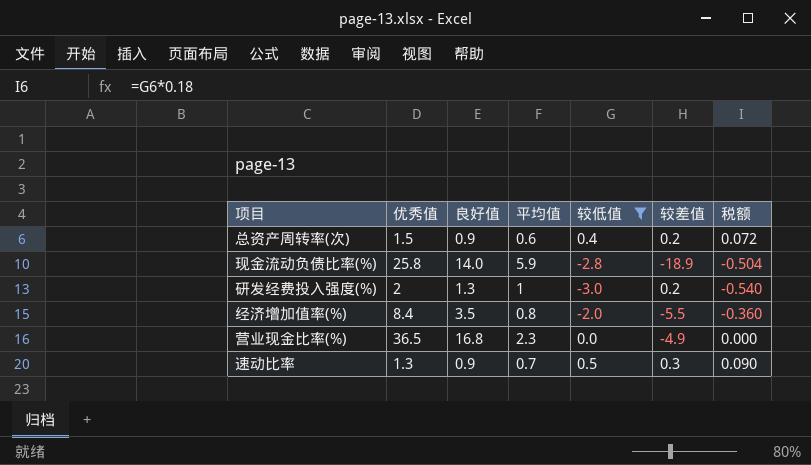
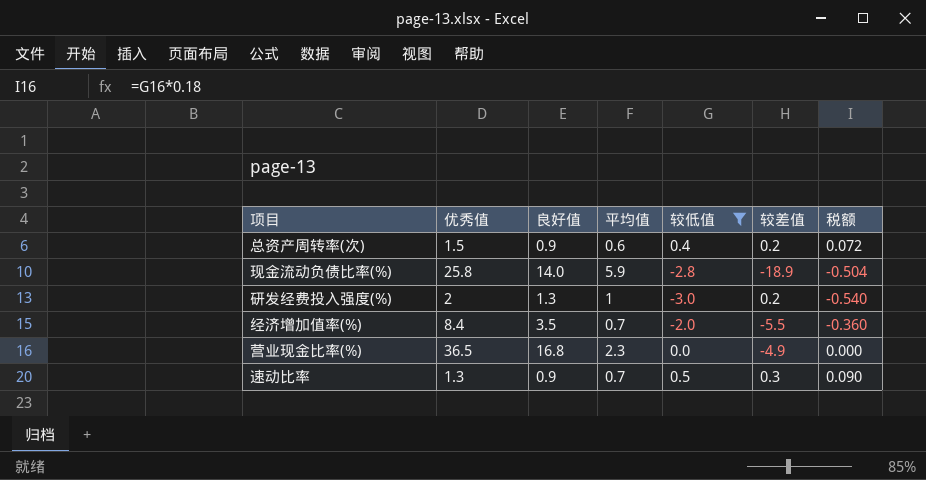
经济增加值率(%) | 平均值: 0.8 -> 0.7

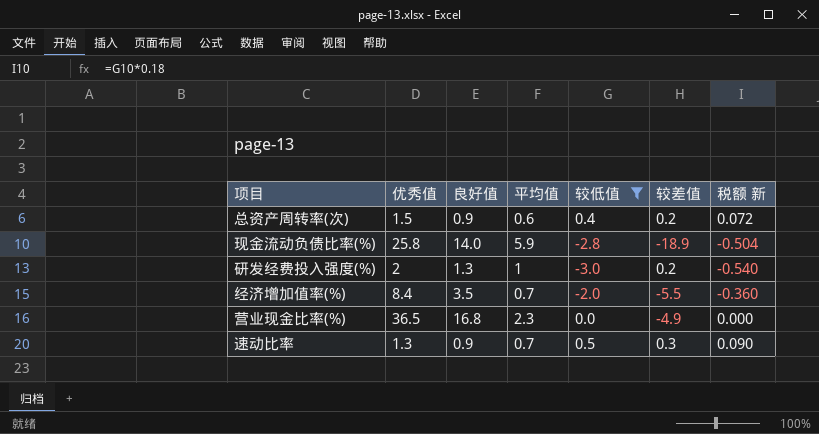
column name: 税额 -> 税额 新

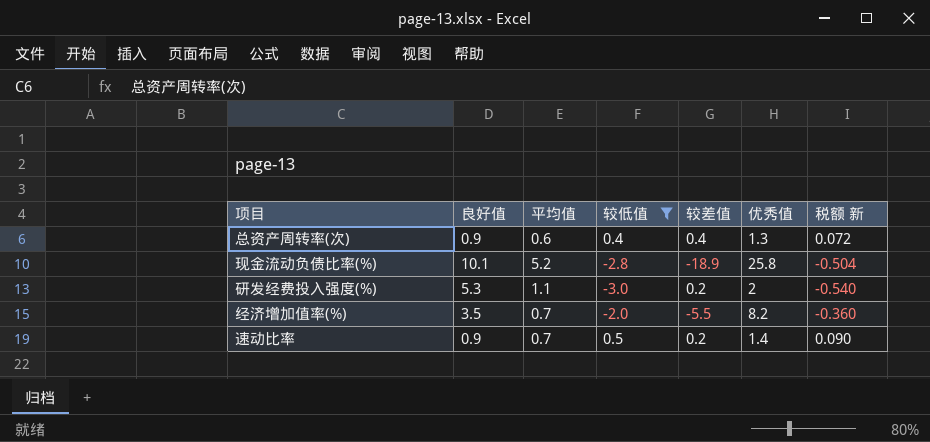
column 优秀值 | position: 2 -> 6
row 营业现金比率(%): 36.5 | 16.8 | 2.3 | 0.0 | -4.9 | 0.000 -> none
总资产周转率(次) | 较差值: 0.2 -> 0.4
总资产周转率(次) | 优秀值: 1.5 -> 1.3
现金流动负债比率(%) | 良好值: 14.0 -> 10.1
现金流动负债比率(%) | 平均值: 5.9 -> 5.2
研发经费投入强度(%) | 良好值: 1.3 -> 5.3
研发经费投入强度(%) | 平均值: 1 -> 1.1
经济增加值率(%) | 优秀值: 8.4 -> 8.2
速动比率 | 较差值: 0.3 -> 0.2
速动比率 | 优秀值: 1.3 -> 1.4

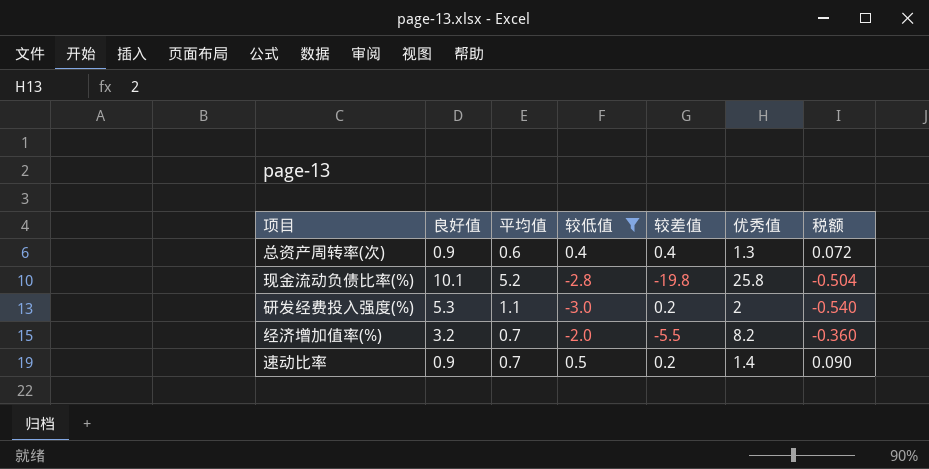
column name: 税额 新 -> 税额
现金流动负债比率(%) | 较差值: -18.9 -> -19.8
经济增加值率(%) | 良好值: 3.5 -> 3.2

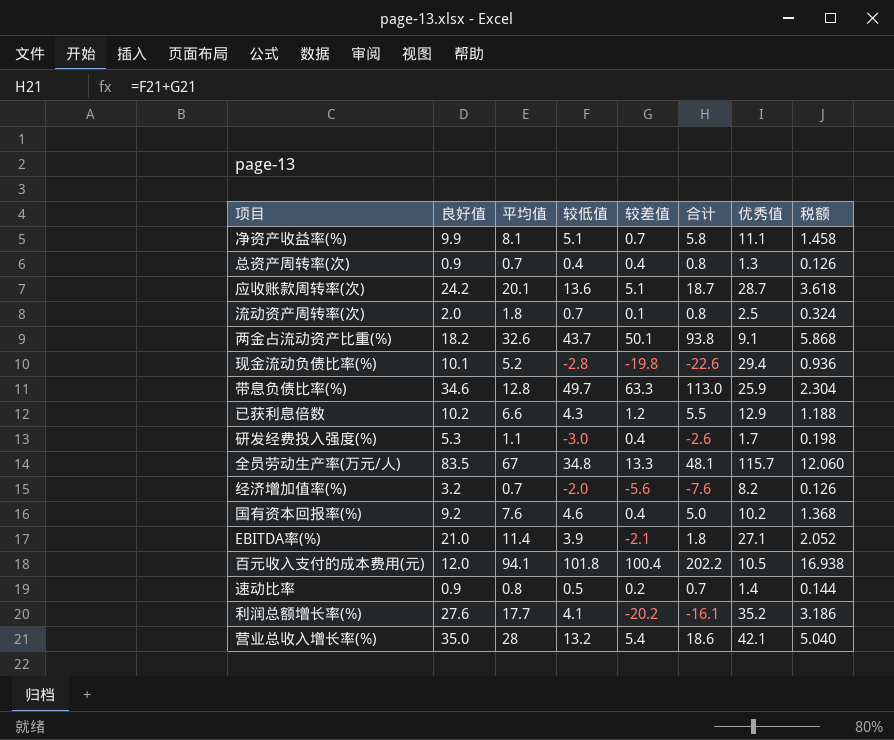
filter: 较低值 <= 0.5 -> none
column 合计 | formula: none -> [较低值] + [较差值]
column 税额 | formula: [较低值] * 0.18 -> [平均值] * 0.18
总资产周转率(次) | 平均值: 0.6 -> 0.7
现金流动负债比率(%) | 优秀值: 25.8 -> 29.4
研发经费投入强度(%) | 较差值: 0.2 -> 0.4
研发经费投入强度(%) | 优秀值: 2 -> 1.7
经济增加值率(%) | 较差值: -5.5 -> -5.6
速动比率 | 平均值: 0.7 -> 0.8

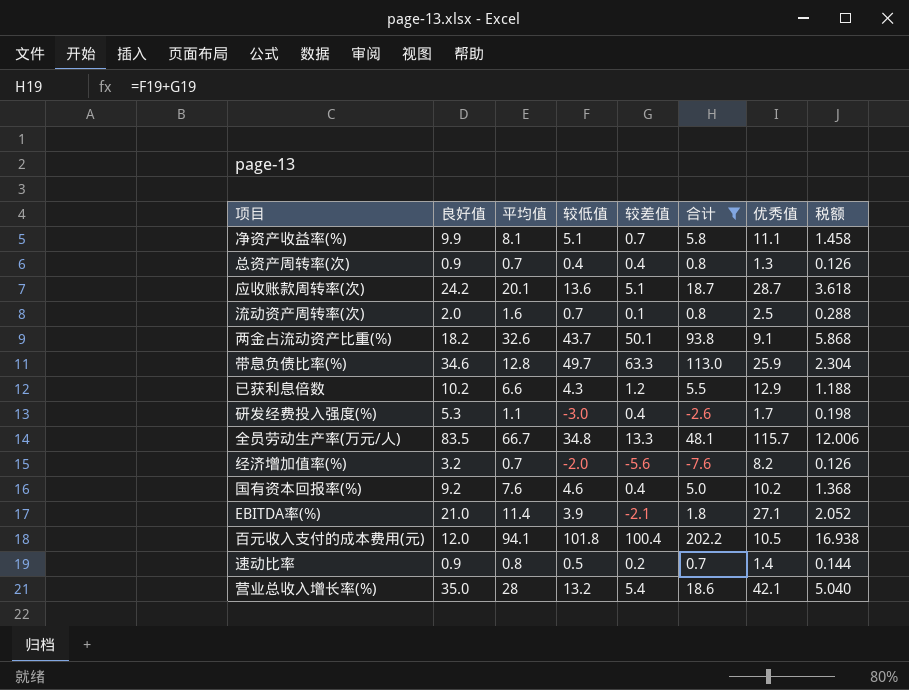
filter: none -> 合计 >= -7.6
流动资产周转率(次) | 平均值: 1.8 -> 1.6
流动资产周转率(次) | 税额: 0.324 -> 0.288
全员劳动生产率(万元/人) | 平均值: 67 -> 66.7
全员劳动生产率(万元/人) | 税额: 12.060 -> 12.006

